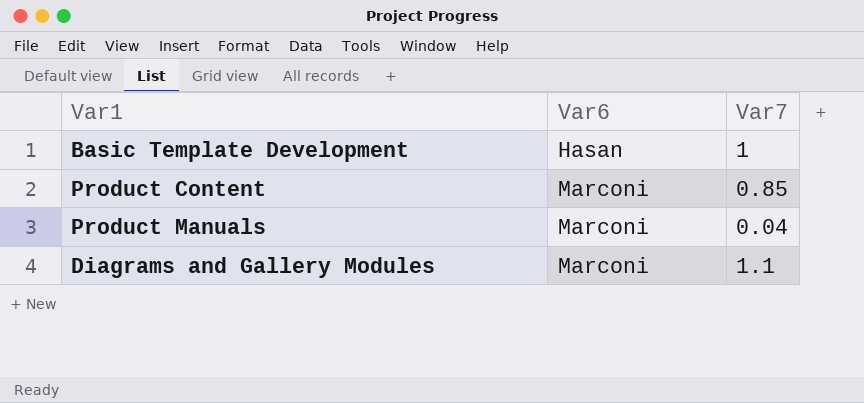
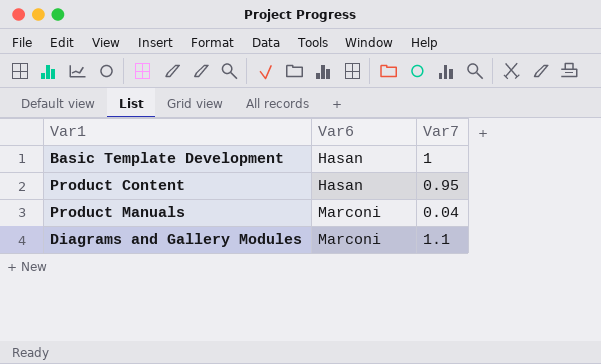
Product Content | Var6: Marconi -> Hasan
Product Content | Var7: 0.85 -> 0.95

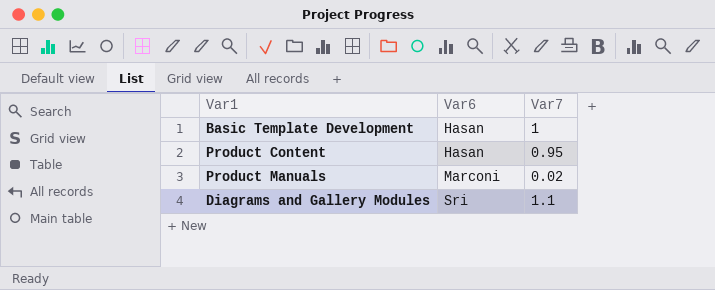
Product Manuals | Var7: 0.04 -> 0.02
Diagrams and Gallery Modules | Var6: Marconi -> Sri

